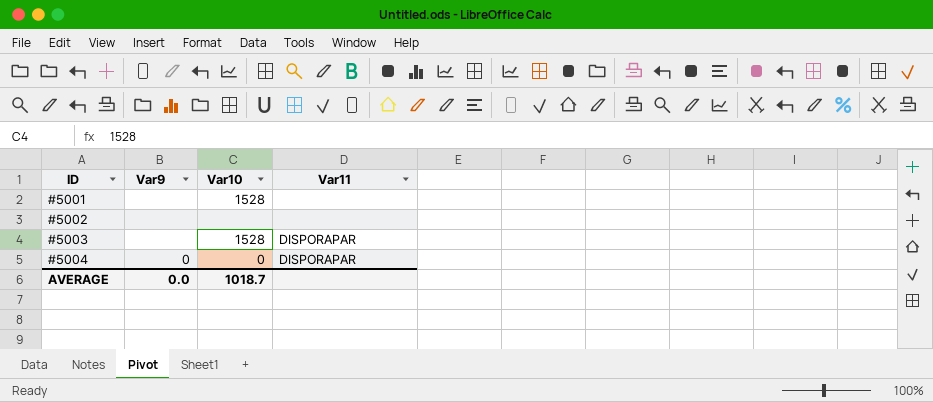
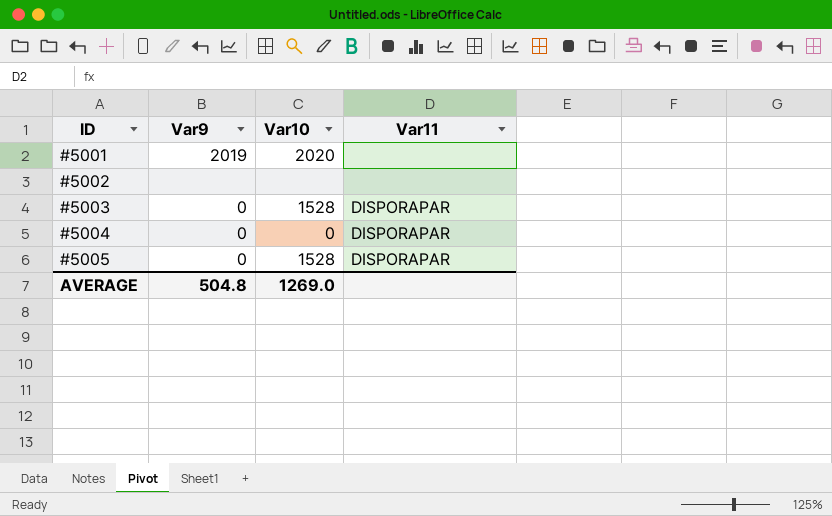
#5001 | Var9: none -> 2019
#5001 | Var10: 1528 -> 2020
#5003 | Var9: none -> 0
row #5005: none -> 0 | 1528 | DISPORAPAR
AVERAGE | Var9: 0.0 -> 504.8
AVERAGE | Var10: 1018.7 -> 1269.0

